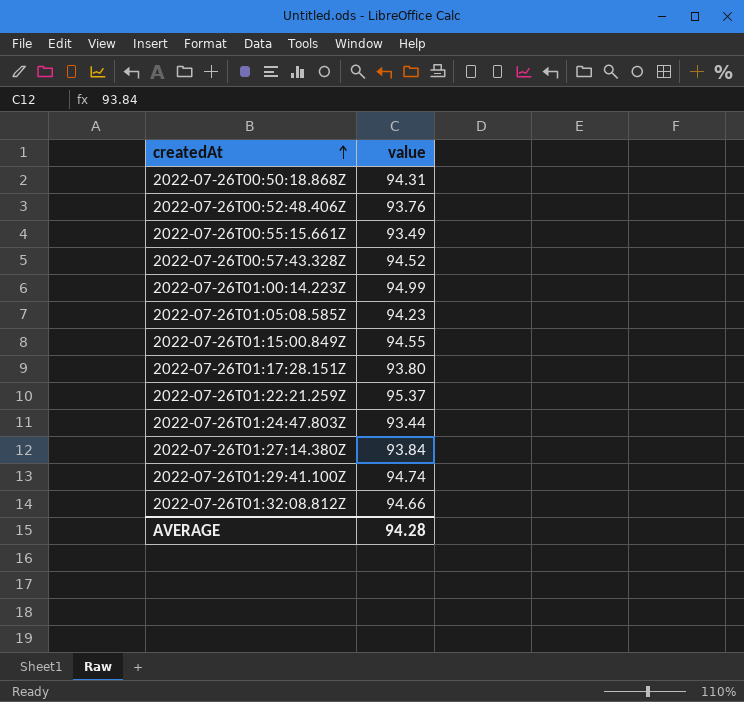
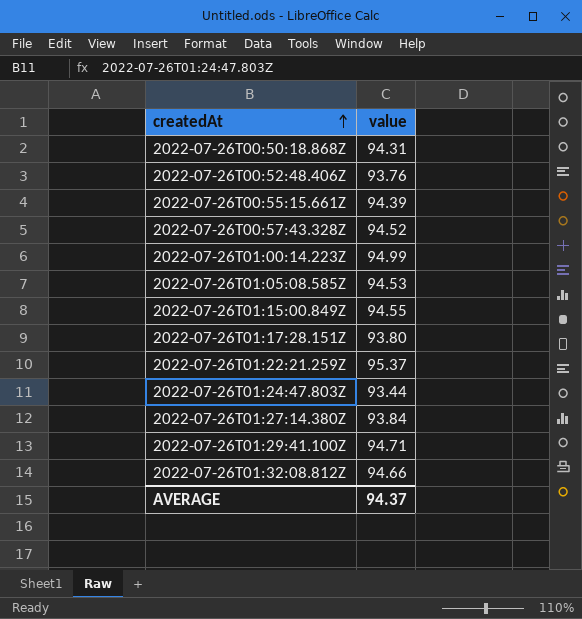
2022-07-26T00:55:15.661Z | value: 93.49 -> 94.39
2022-07-26T01:05:08.585Z | value: 94.23 -> 94.53
2022-07-26T01:29:41.100Z | value: 94.74 -> 94.71
AVERAGE | value: 94.28 -> 94.37

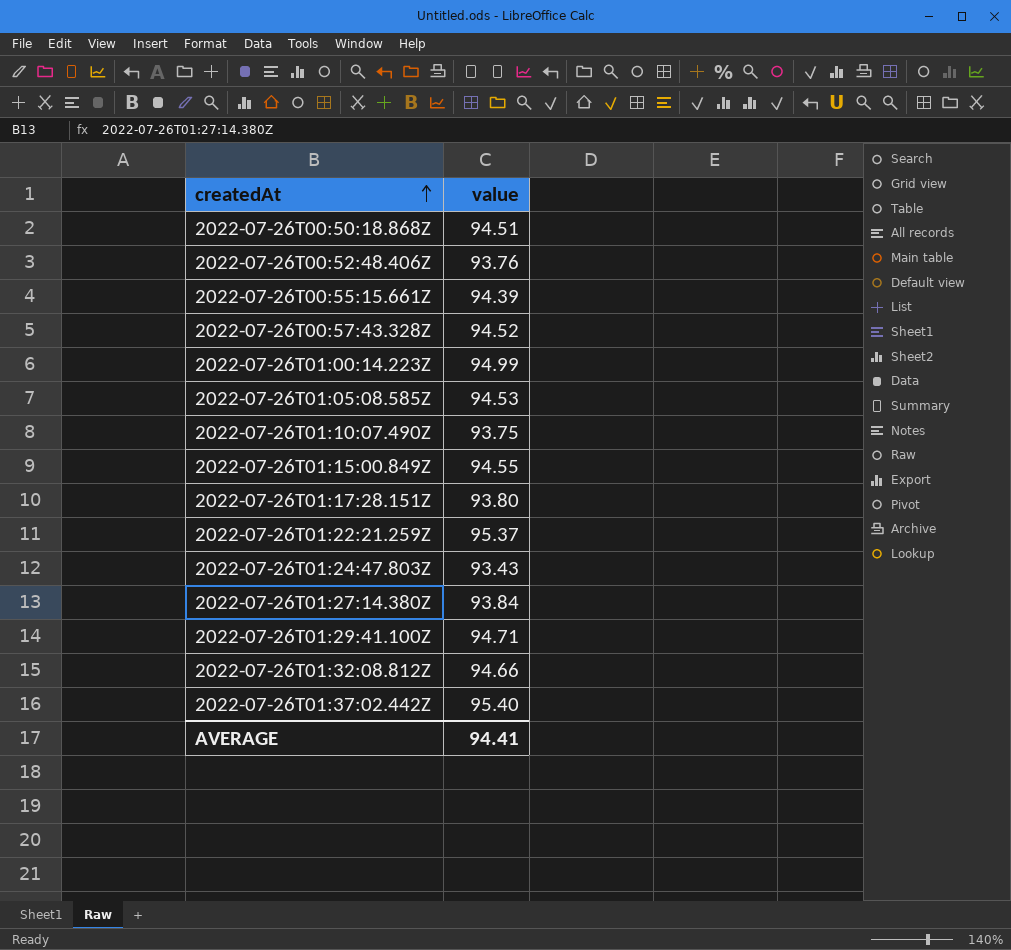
2022-07-26T00:50:18.868Z | value: 94.31 -> 94.51
row 2022-07-26T01:10:07.490Z: none -> 93.75
2022-07-26T01:24:47.803Z | value: 93.44 -> 93.43
row 2022-07-26T01:37:02.442Z: none -> 95.40
AVERAGE | value: 94.37 -> 94.41

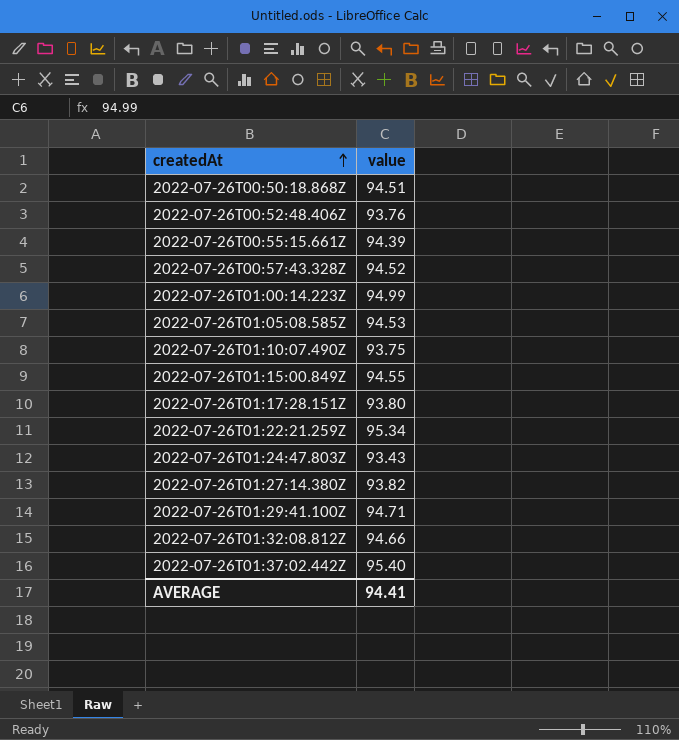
2022-07-26T01:22:21.259Z | value: 95.37 -> 95.34
2022-07-26T01:27:14.380Z | value: 93.84 -> 93.82

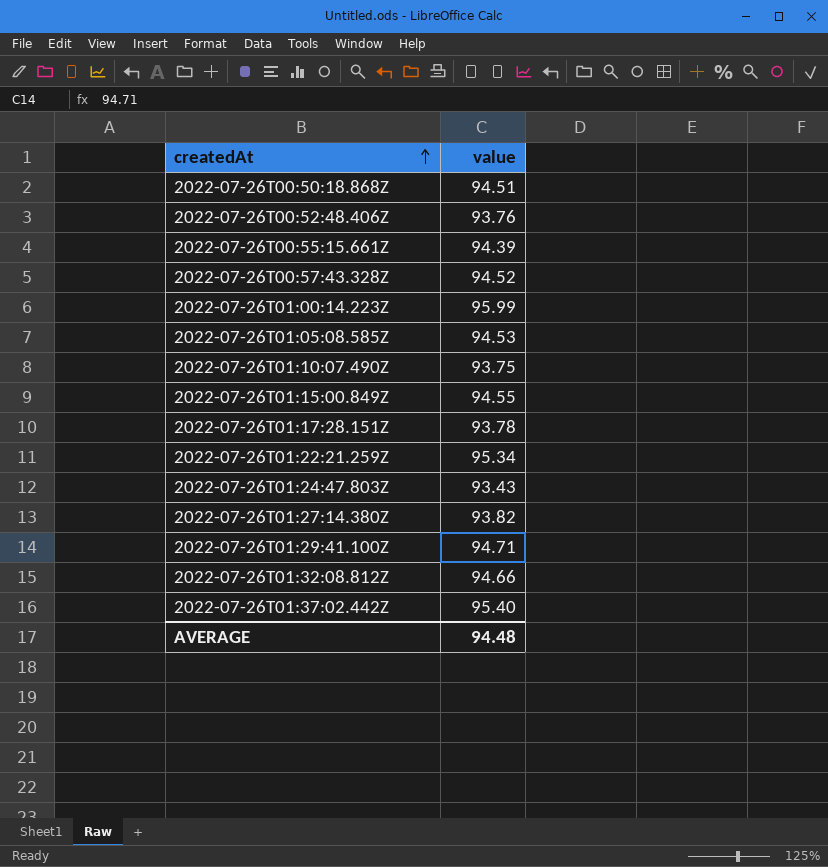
2022-07-26T01:00:14.223Z | value: 94.99 -> 95.99
2022-07-26T01:17:28.151Z | value: 93.80 -> 93.78
AVERAGE | value: 94.41 -> 94.48

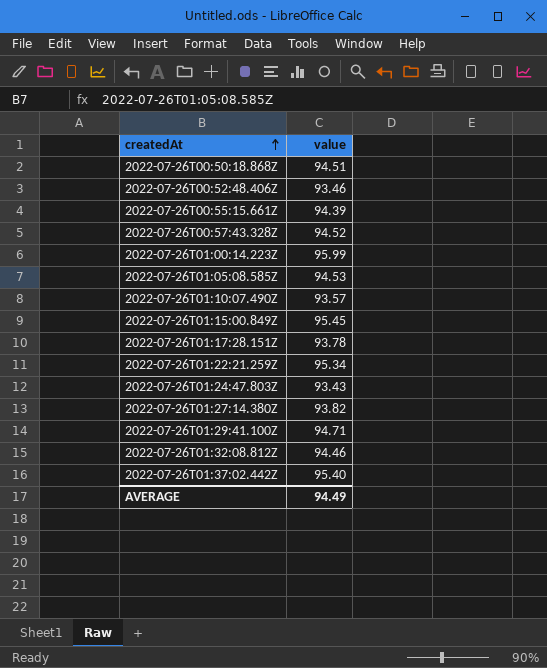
2022-07-26T00:52:48.406Z | value: 93.76 -> 93.46
2022-07-26T01:10:07.490Z | value: 93.75 -> 93.57
2022-07-26T01:15:00.849Z | value: 94.55 -> 95.45
2022-07-26T01:32:08.812Z | value: 94.66 -> 94.46
AVERAGE | value: 94.48 -> 94.49

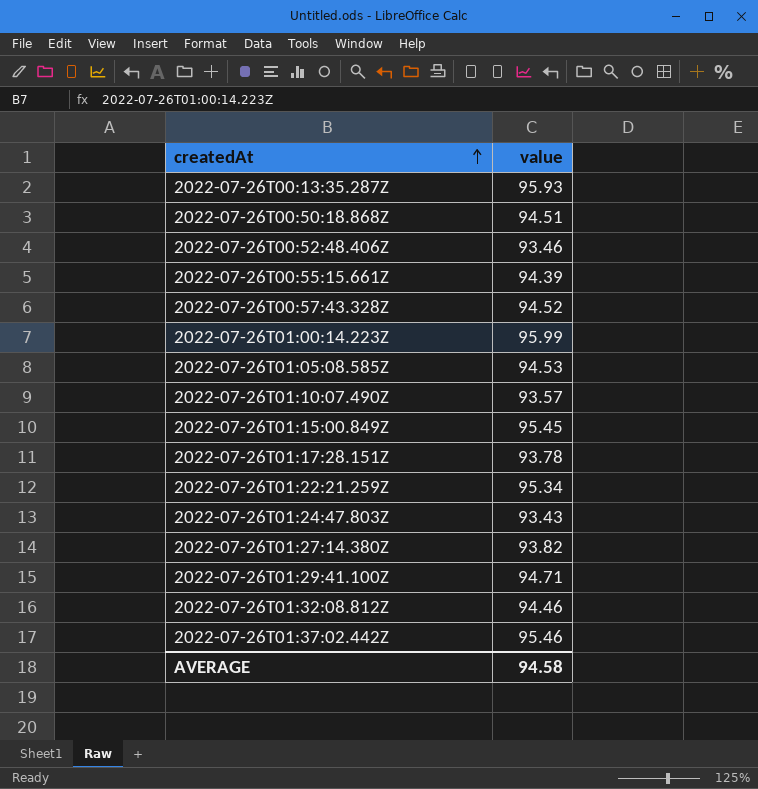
row 2022-07-26T00:13:35.287Z: none -> 95.93
2022-07-26T01:37:02.442Z | value: 95.40 -> 95.46
AVERAGE | value: 94.49 -> 94.58

